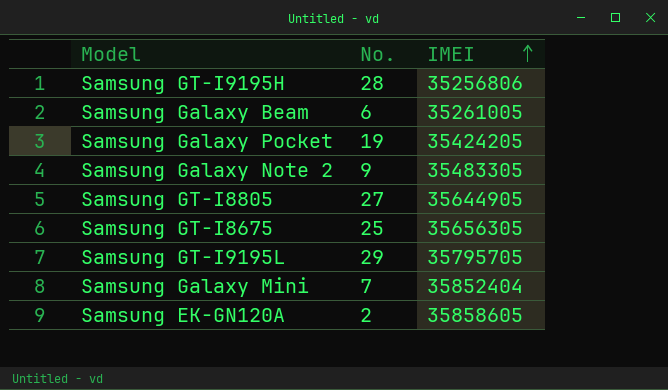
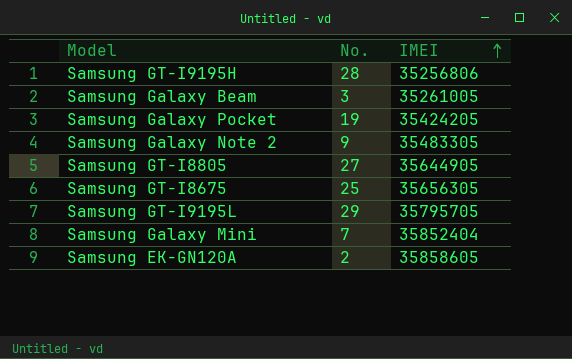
Samsung Galaxy Beam | No.: 6 -> 3

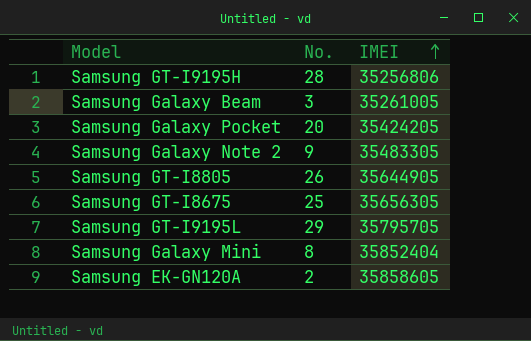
Samsung Galaxy Pocket | No.: 19 -> 20
Samsung GT-I8805 | No.: 27 -> 26
Samsung Galaxy Mini | No.: 7 -> 8

